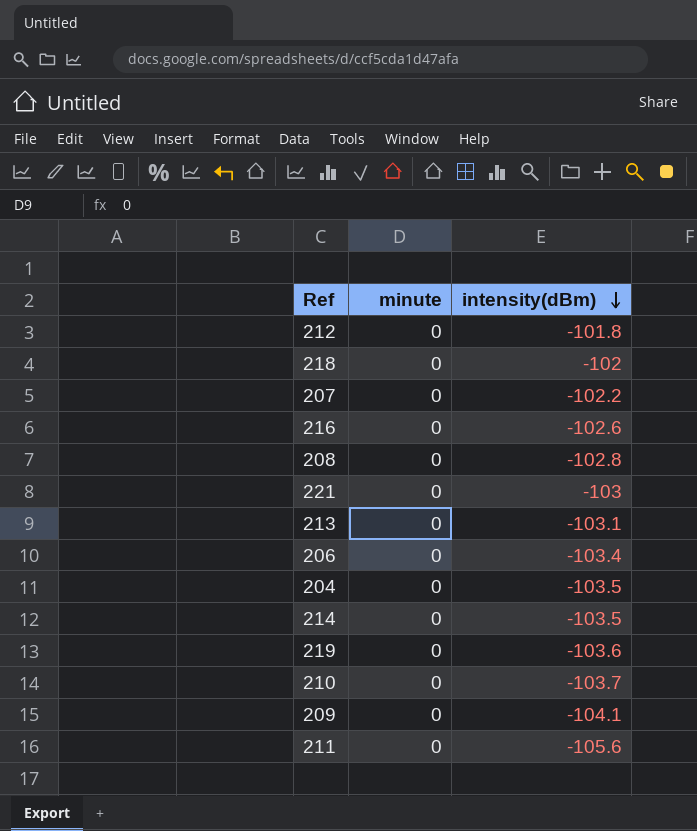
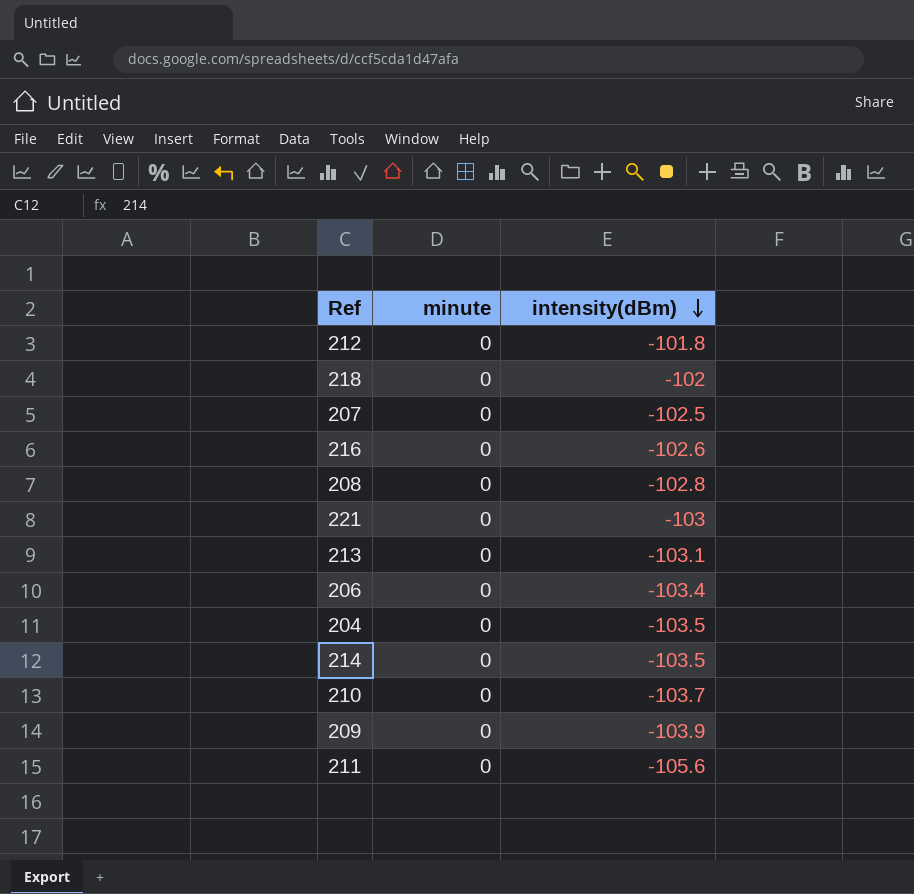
row 219: 0 | -103.6 -> none
207 | intensity(dBm): -102.2 -> -102.5
209 | intensity(dBm): -104.1 -> -103.9

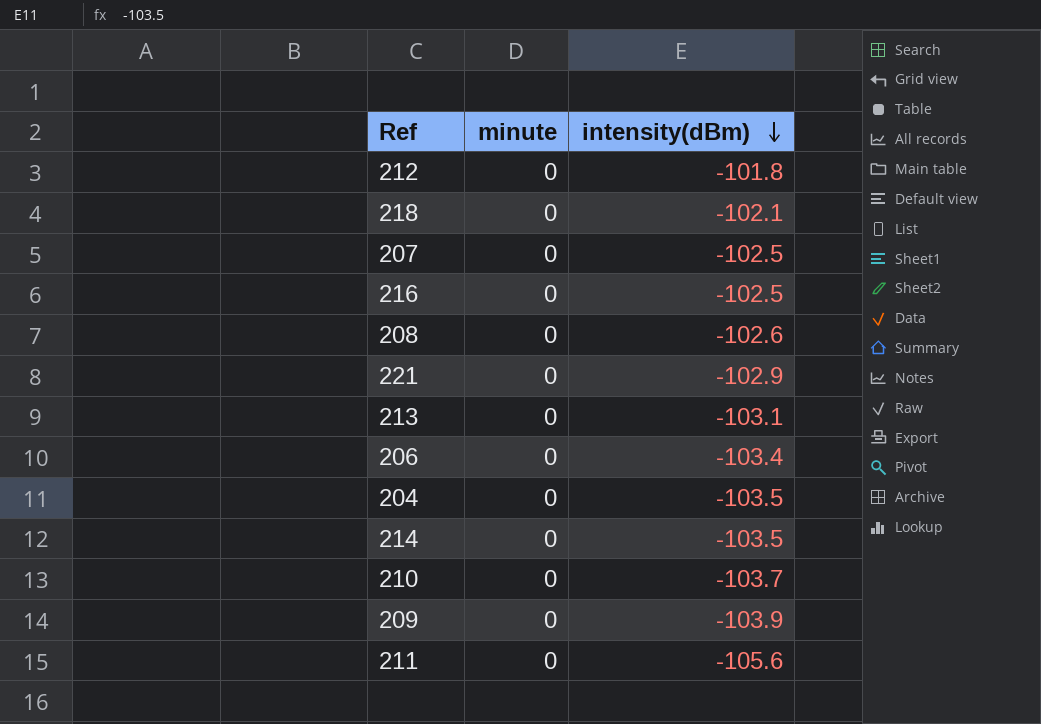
218 | intensity(dBm): -102 -> -102.1
216 | intensity(dBm): -102.6 -> -102.5
208 | intensity(dBm): -102.8 -> -102.6
221 | intensity(dBm): -103 -> -102.9

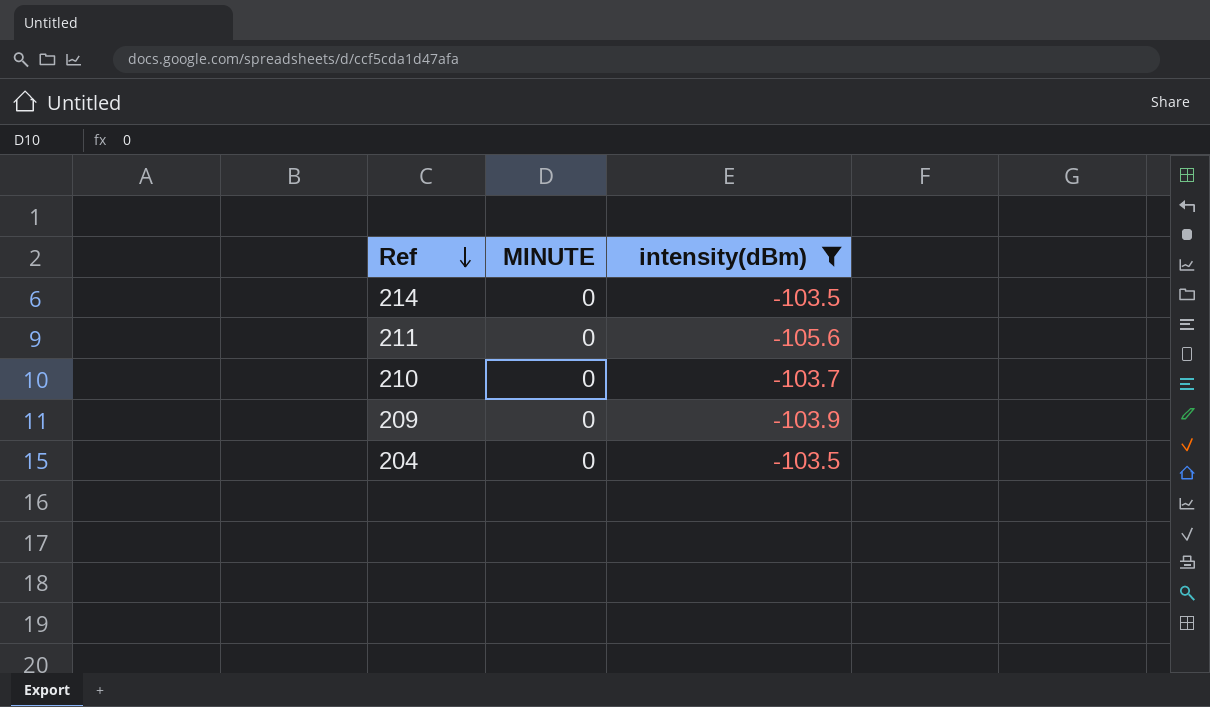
filter: none -> intensity(dBm) <= -103.5
row order: intensity(dBm) descending -> Ref descending
column name: minute -> MINUTE

